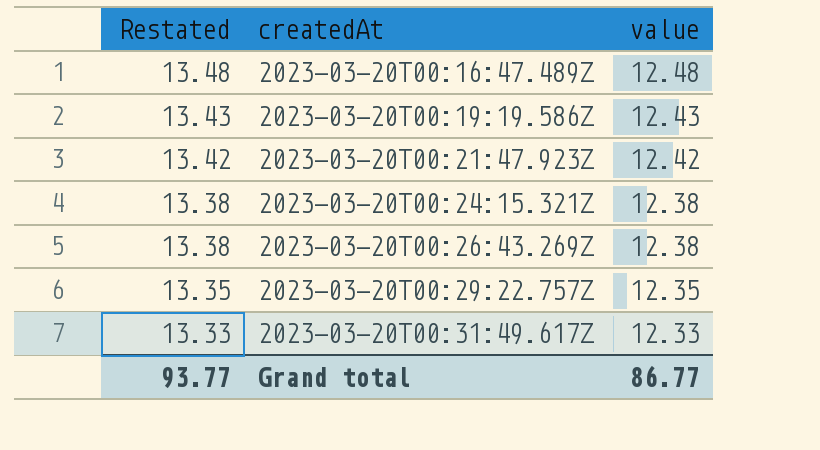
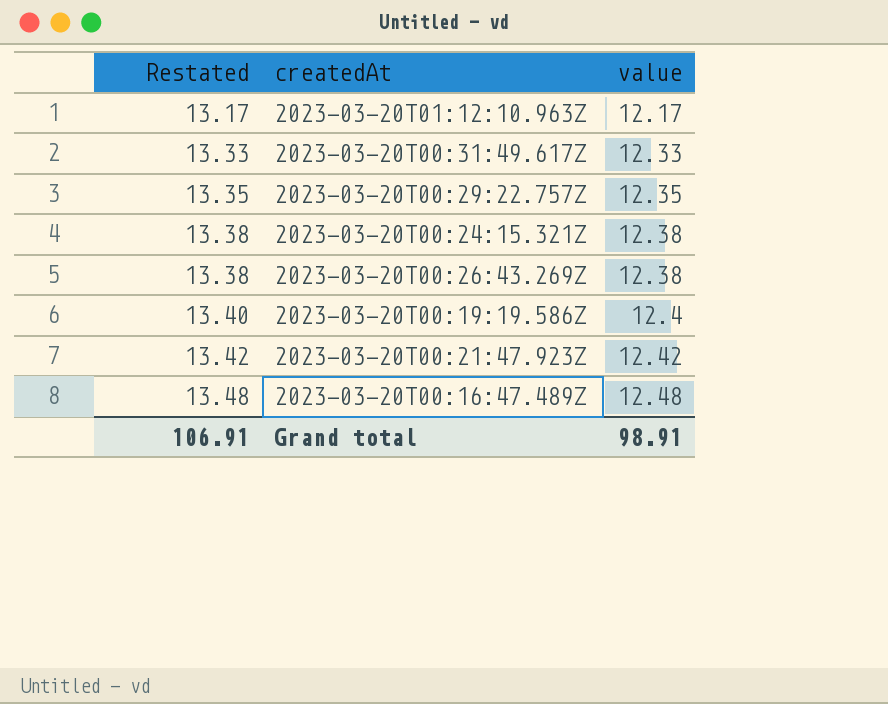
row order: Restated descending -> Restated ascending
row 2023-03-20T01:12:10.963Z: none -> 13.17 | 12.17
2023-03-20T00:19:19.586Z | Restated: 13.43 -> 13.40
2023-03-20T00:19:19.586Z | value: 12.43 -> 12.4
Grand total | Restated: 93.77 -> 106.91
Grand total | value: 86.77 -> 98.91

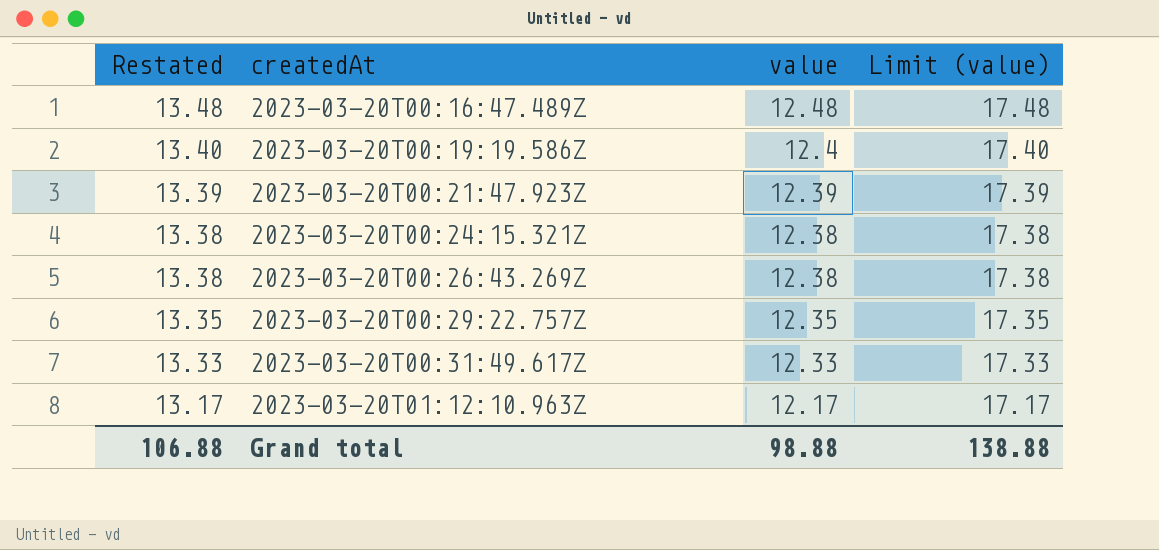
row order: Restated ascending -> Restated descending
column Limit (value) | formula: none -> [value] + 5
2023-03-20T00:21:47.923Z | Restated: 13.42 -> 13.39
2023-03-20T00:21:47.923Z | value: 12.42 -> 12.39
Grand total | Restated: 106.91 -> 106.88
Grand total | value: 98.91 -> 98.88

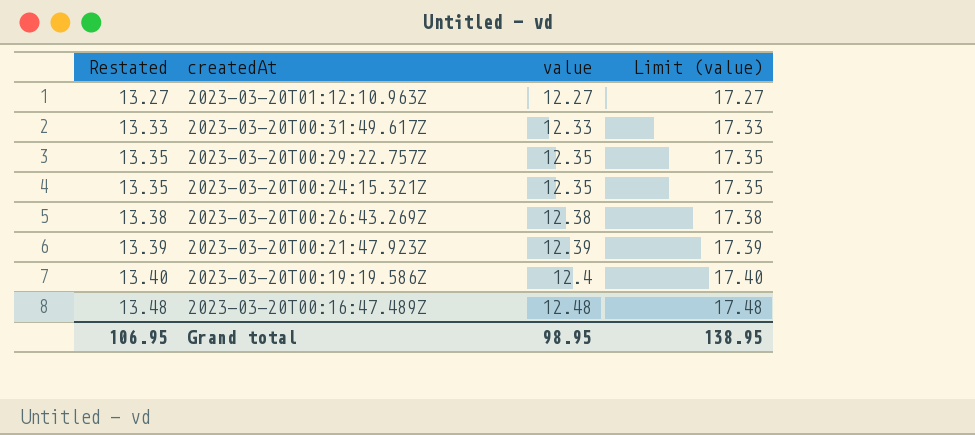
row order: Restated descending -> Restated ascending
2023-03-20T01:12:10.963Z | Restated: 13.17 -> 13.27
2023-03-20T01:12:10.963Z | value: 12.17 -> 12.27
2023-03-20T01:12:10.963Z | Limit (value): 17.17 -> 17.27
2023-03-20T00:24:15.321Z | Restated: 13.38 -> 13.35
2023-03-20T00:24:15.321Z | value: 12.38 -> 12.35
2023-03-20T00:24:15.321Z | Limit (value): 17.38 -> 17.35
Grand total | Restated: 106.88 -> 106.95
Grand total | value: 98.88 -> 98.95
Grand total | Limit (value): 138.88 -> 138.95

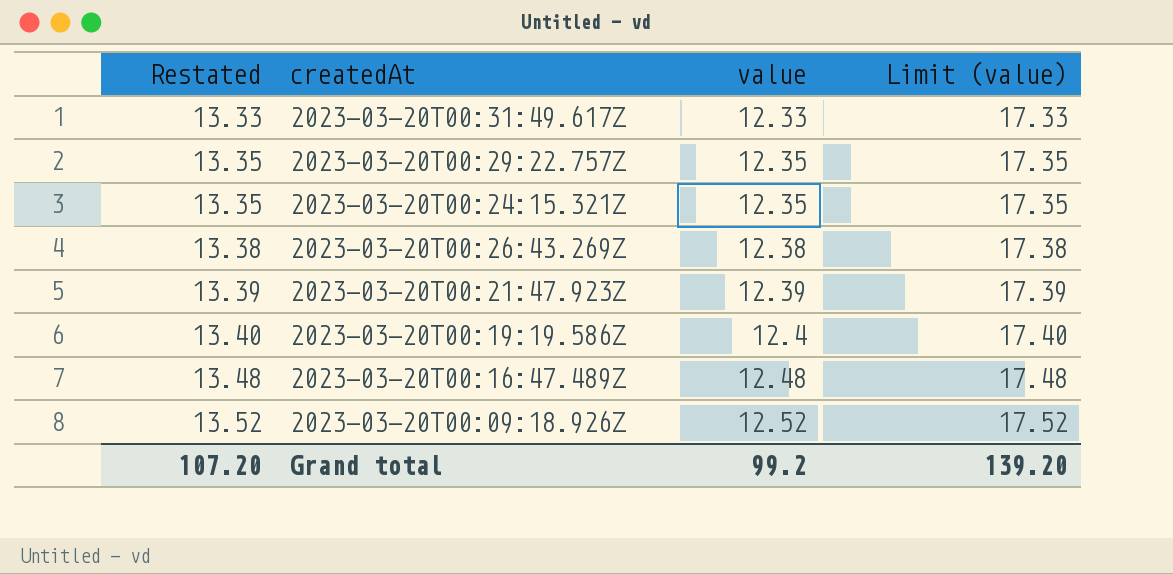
row 2023-03-20T01:12:10.963Z: 13.27 | 12.27 | 17.27 -> none
row 2023-03-20T00:09:18.926Z: none -> 13.52 | 12.52 | 17.52
Grand total | Restated: 106.95 -> 107.20
Grand total | value: 98.95 -> 99.2
Grand total | Limit (value): 138.95 -> 139.20

